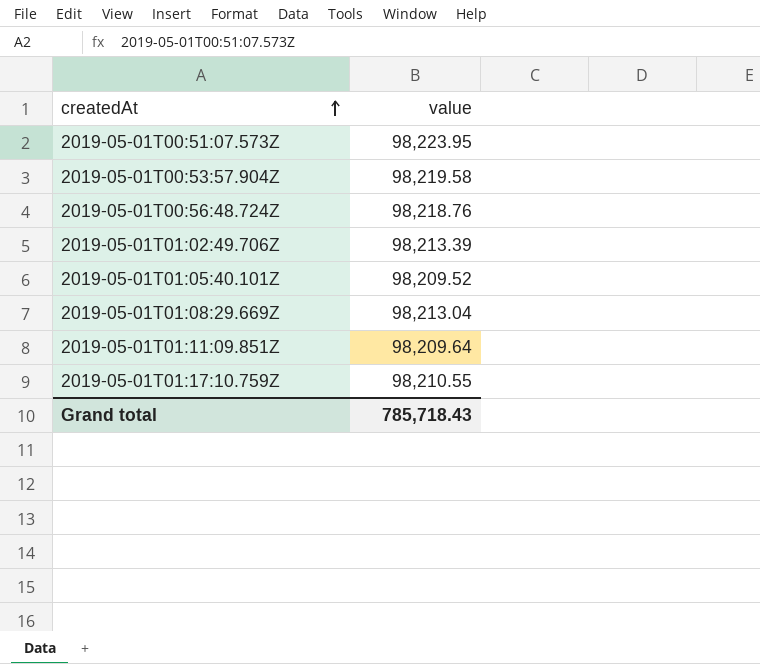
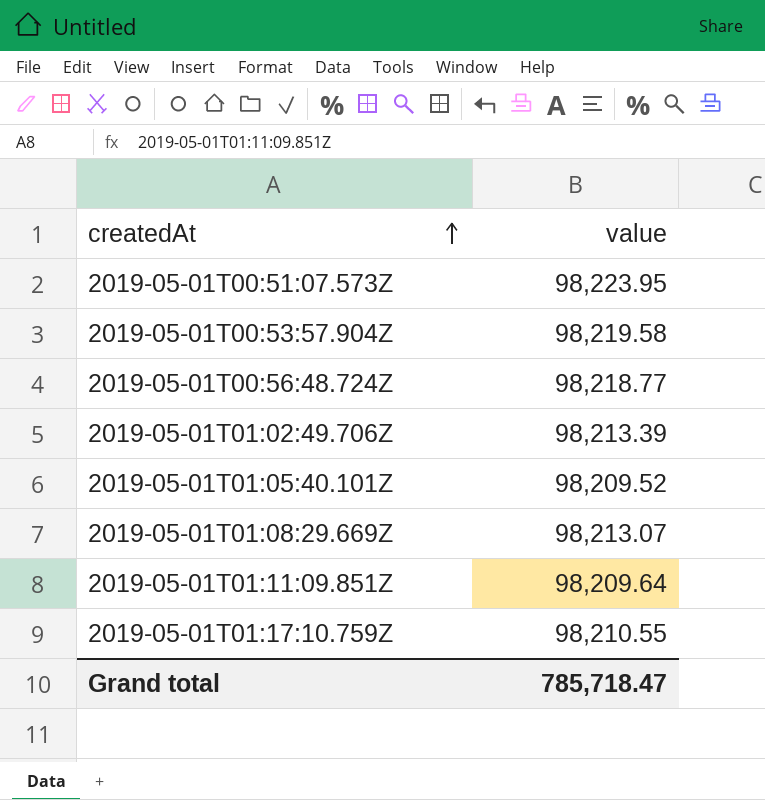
2019-05-01T00:56:48.724Z | value: 98,218.76 -> 98,218.77
2019-05-01T01:08:29.669Z | value: 98,213.04 -> 98,213.07
Grand total | value: 785,718.43 -> 785,718.47

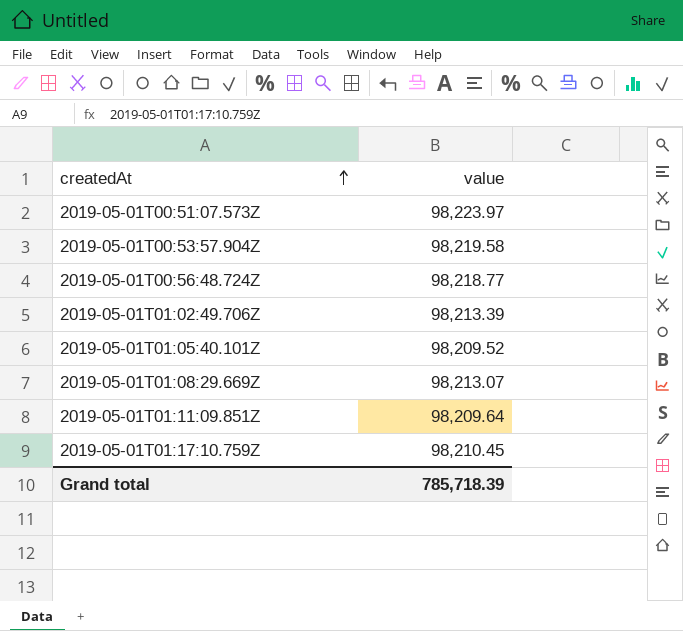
2019-05-01T00:51:07.573Z | value: 98,223.95 -> 98,223.97
2019-05-01T01:17:10.759Z | value: 98,210.55 -> 98,210.45
Grand total | value: 785,718.47 -> 785,718.39

